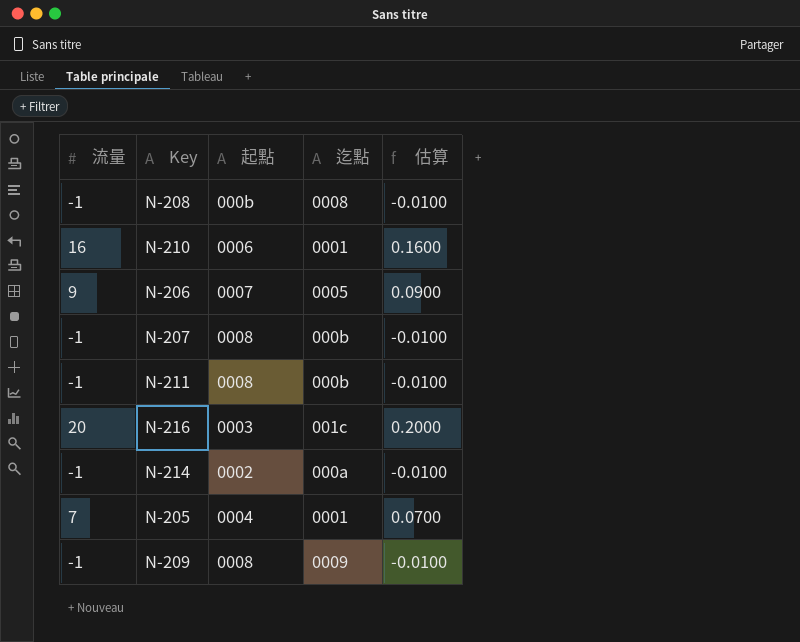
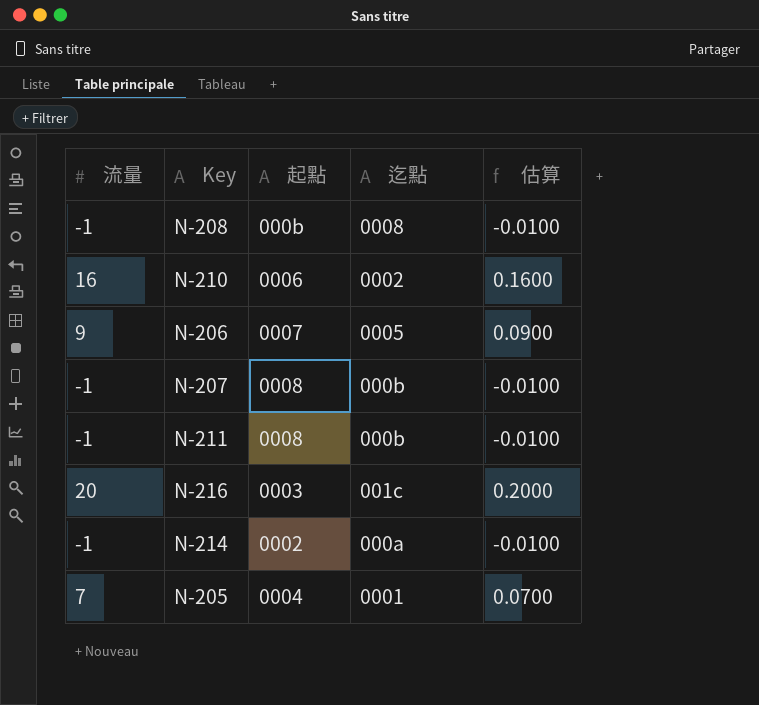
row N-209: -1 | 0008 | 0009 | -0.0100 -> none
N-210 | 迄點: 0001 -> 0002

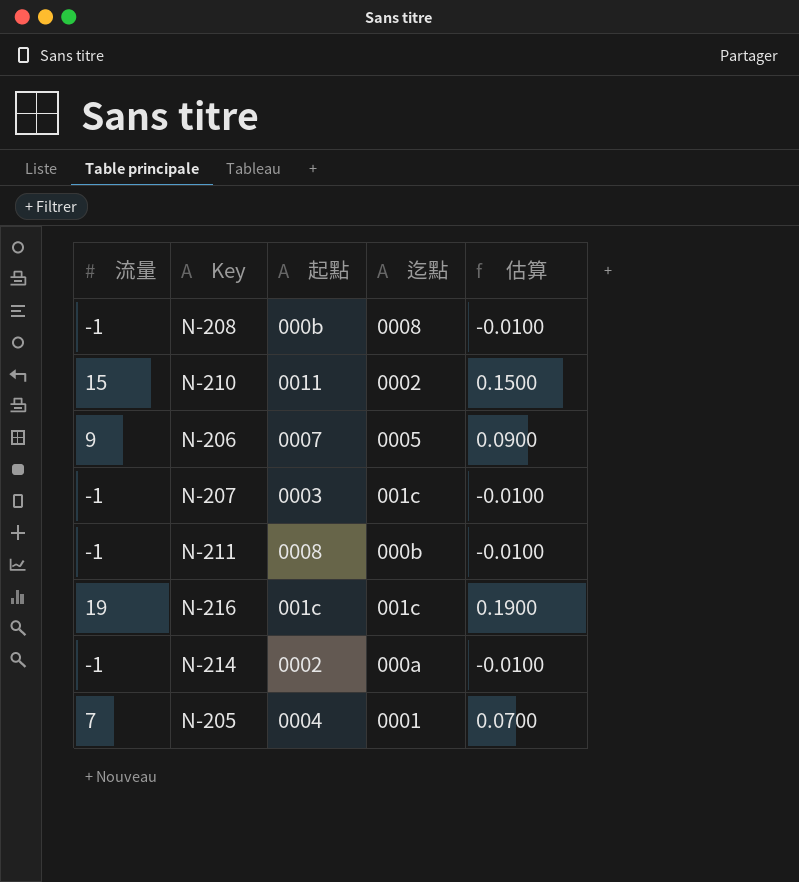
N-210 | 流量: 16 -> 15
N-210 | 起點: 0006 -> 0011
N-210 | 估算: 0.1600 -> 0.1500
N-207 | 起點: 0008 -> 0003
N-207 | 迄點: 000b -> 001c
N-216 | 流量: 20 -> 19
N-216 | 起點: 0003 -> 001c
N-216 | 估算: 0.2000 -> 0.1900

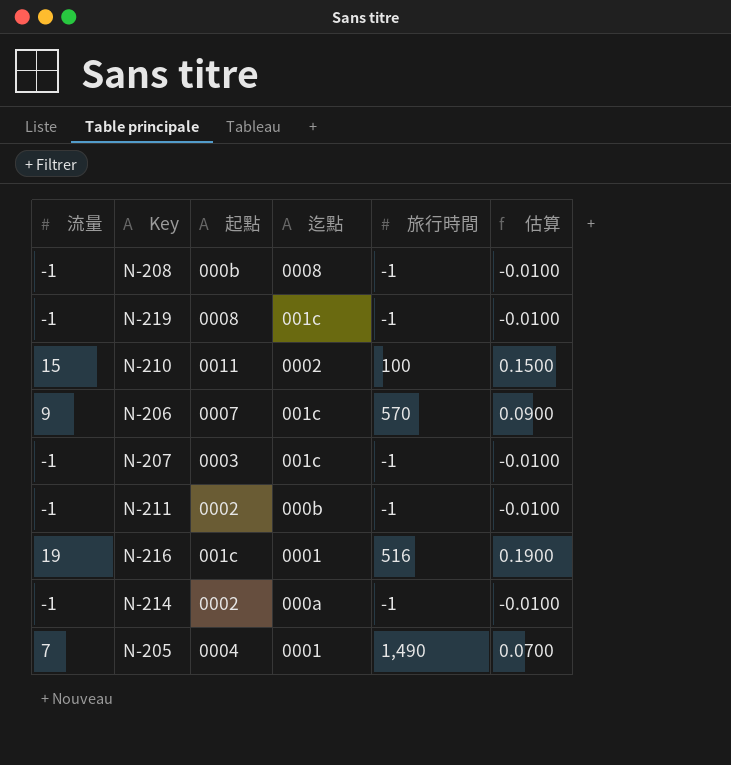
column 旅行時間 | position: none -> 5
row N-219: none -> -1 | 0008 | 001c | -1 | -0.0100
N-206 | 迄點: 0005 -> 001c
N-211 | 起點: 0008 -> 0002
N-216 | 迄點: 001c -> 0001

